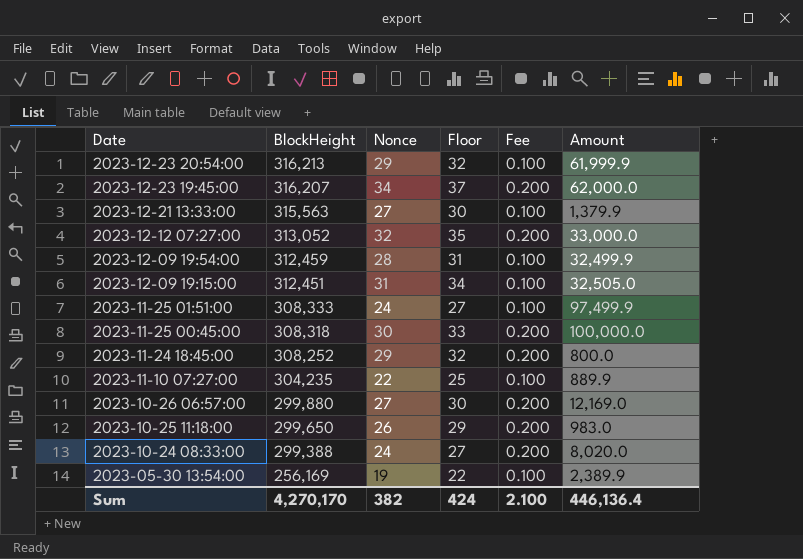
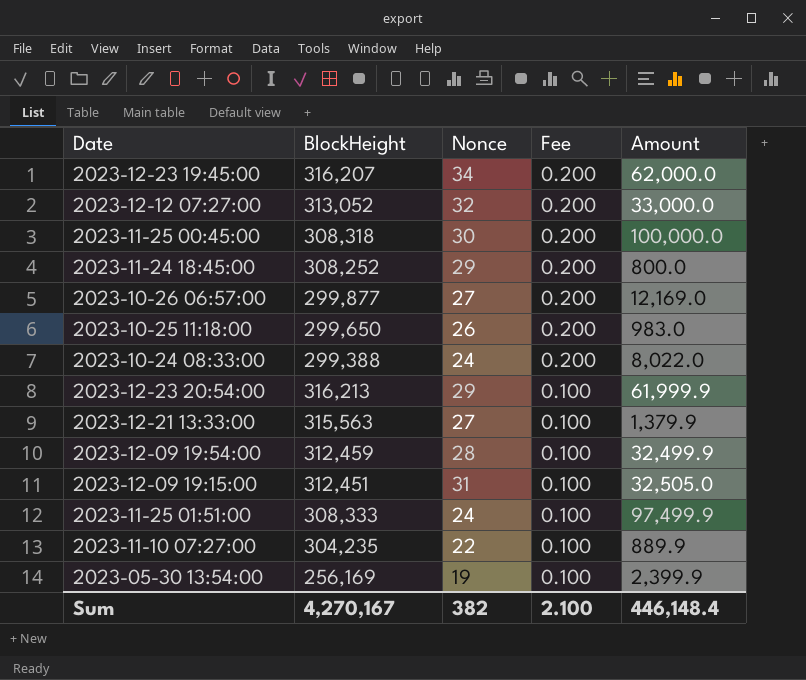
row order: Date descending -> Fee descending
column Floor | formula: [Nonce] + 3 -> none
2023-10-26 06:57:00 | BlockHeight: 299,880 -> 299,877
2023-10-24 08:33:00 | Amount: 8,020.0 -> 8,022.0
2023-05-30 13:54:00 | Amount: 2,389.9 -> 2,399.9
Sum | BlockHeight: 4,270,170 -> 4,270,167
Sum | Amount: 446,136.4 -> 446,148.4

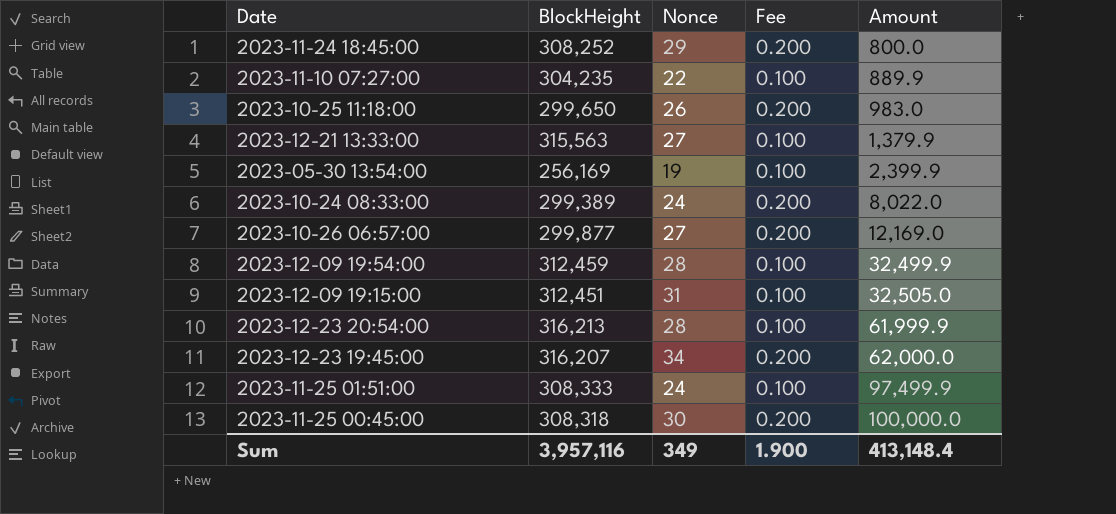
row order: Fee descending -> Amount ascending
row 2023-12-12 07:27:00: 313,052 | 32 | 0.200 | 33,000.0 -> none
2023-10-24 08:33:00 | BlockHeight: 299,388 -> 299,389
2023-12-23 20:54:00 | Nonce: 29 -> 28
Sum | BlockHeight: 4,270,167 -> 3,957,116
Sum | Nonce: 382 -> 349
Sum | Fee: 2.100 -> 1.900
Sum | Amount: 446,148.4 -> 413,148.4

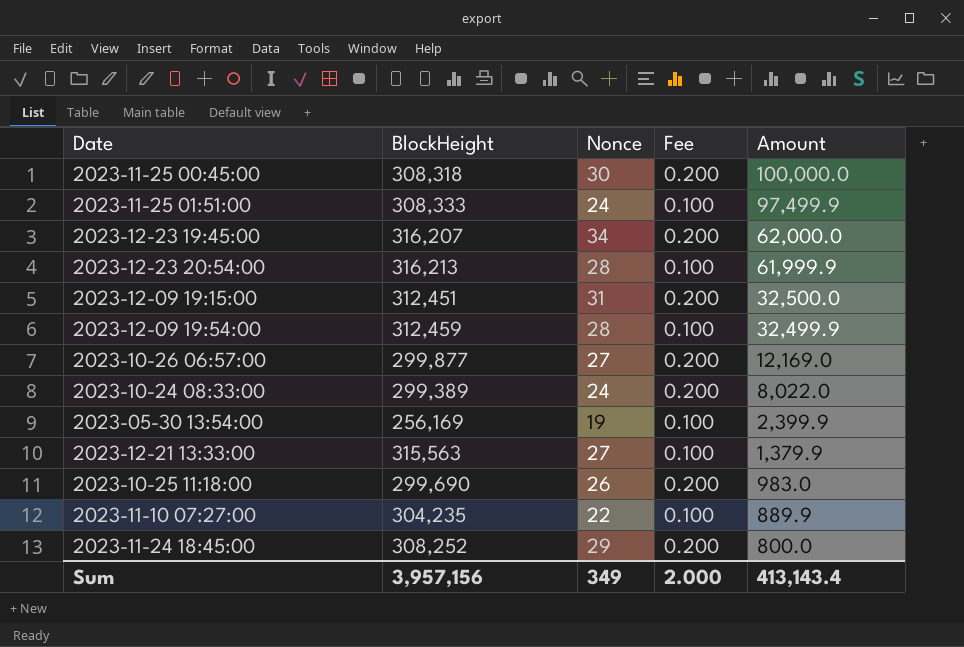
row order: Amount ascending -> Amount descending
2023-12-09 19:15:00 | Fee: 0.100 -> 0.200
2023-12-09 19:15:00 | Amount: 32,505.0 -> 32,500.0
2023-10-25 11:18:00 | BlockHeight: 299,650 -> 299,690
Sum | BlockHeight: 3,957,116 -> 3,957,156
Sum | Fee: 1.900 -> 2.000
Sum | Amount: 413,148.4 -> 413,143.4

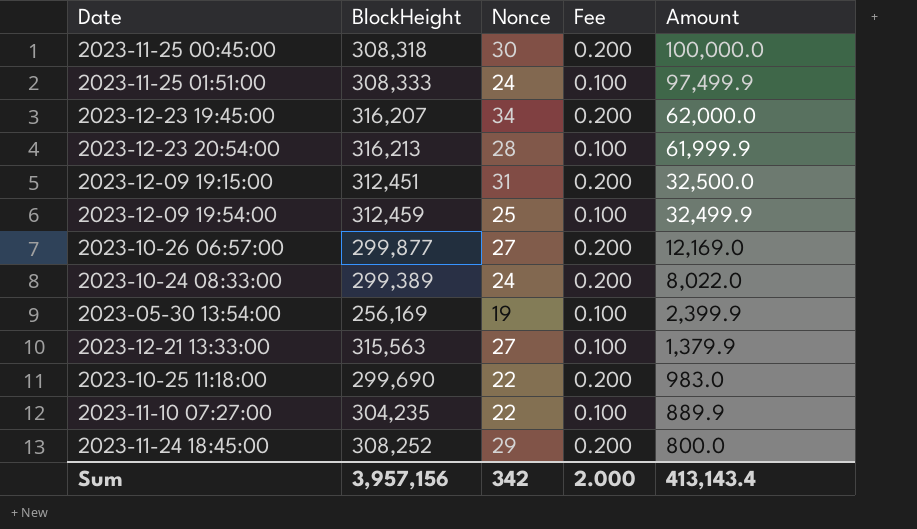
2023-12-09 19:54:00 | Nonce: 28 -> 25
2023-10-25 11:18:00 | Nonce: 26 -> 22
Sum | Nonce: 349 -> 342

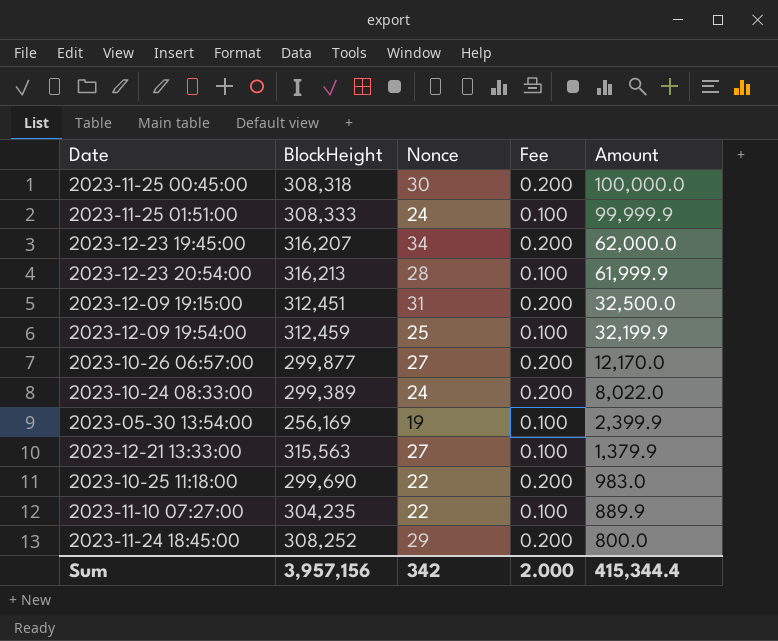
2023-11-25 01:51:00 | Amount: 97,499.9 -> 99,999.9
2023-12-09 19:54:00 | Amount: 32,499.9 -> 32,199.9
2023-10-26 06:57:00 | Amount: 12,169.0 -> 12,170.0
Sum | Amount: 413,143.4 -> 415,344.4

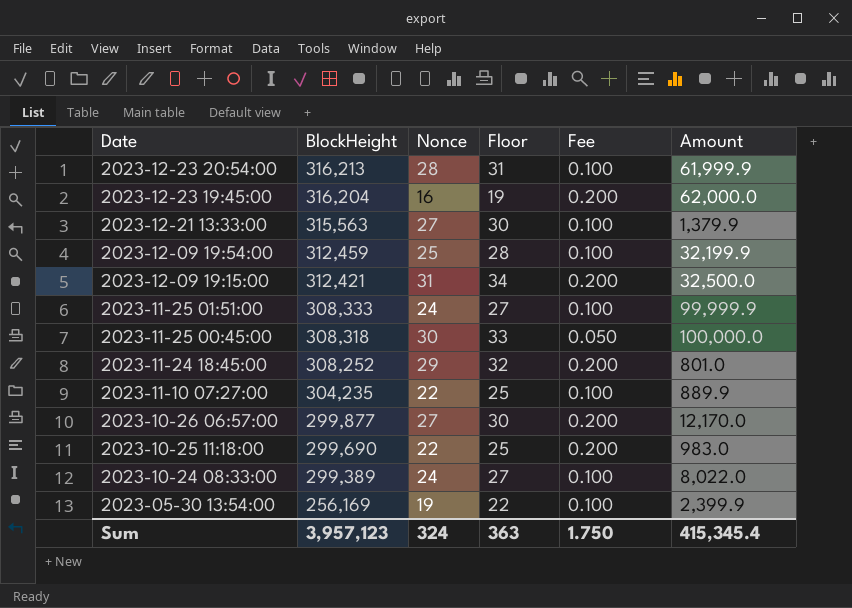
row order: Amount descending -> Date descending
column Floor | formula: none -> [Nonce] + 3
2023-12-23 19:45:00 | BlockHeight: 316,207 -> 316,204
2023-12-23 19:45:00 | Nonce: 34 -> 16
2023-12-09 19:15:00 | BlockHeight: 312,451 -> 312,421
2023-11-25 00:45:00 | Fee: 0.200 -> 0.050
2023-11-24 18:45:00 | Amount: 800.0 -> 801.0
2023-10-24 08:33:00 | Fee: 0.200 -> 0.100
Sum | BlockHeight: 3,957,156 -> 3,957,123
Sum | Nonce: 342 -> 324
Sum | Fee: 2.000 -> 1.750
Sum | Amount: 415,344.4 -> 415,345.4

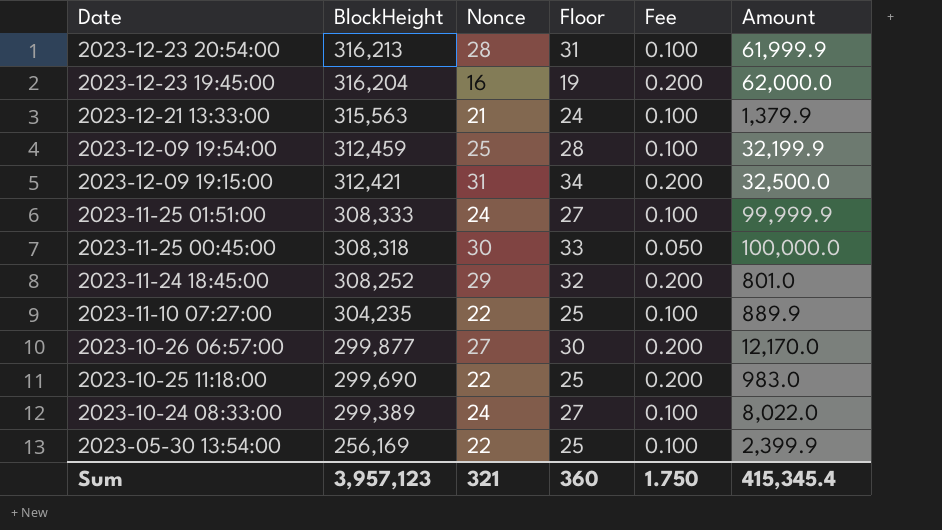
2023-12-21 13:33:00 | Nonce: 27 -> 21
2023-12-21 13:33:00 | Floor: 30 -> 24
2023-05-30 13:54:00 | Nonce: 19 -> 22
2023-05-30 13:54:00 | Floor: 22 -> 25
Sum | Nonce: 324 -> 321
Sum | Floor: 363 -> 360

